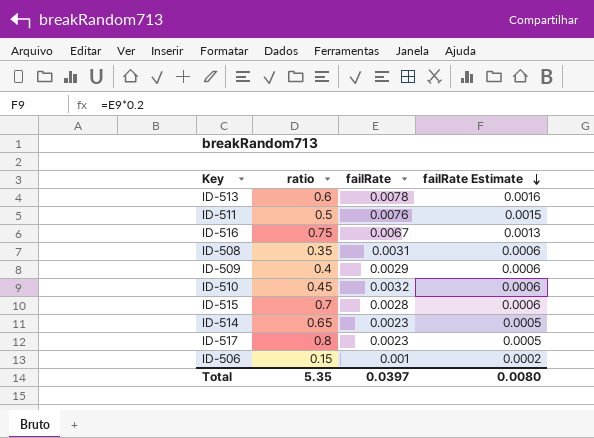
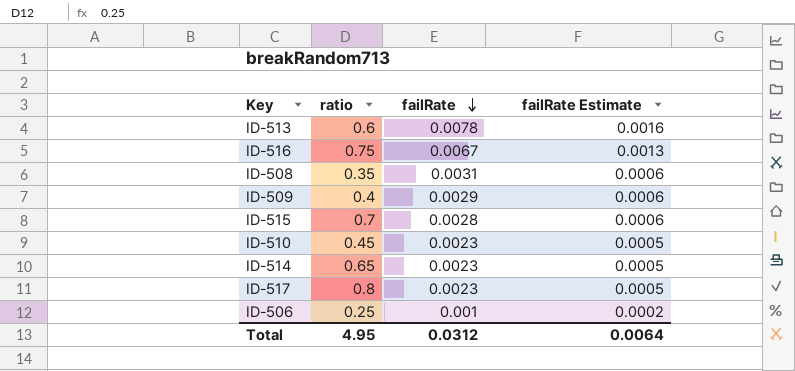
row order: failRate Estimate descending -> failRate descending
row ID-511: 0.5 | 0.0076 | 0.0015 -> none
ID-510 | failRate: 0.0032 -> 0.0023
ID-510 | failRate Estimate: 0.0006 -> 0.0005
ID-506 | ratio: 0.15 -> 0.25
Total | ratio: 5.35 -> 4.95
Total | failRate: 0.0397 -> 0.0312
Total | failRate Estimate: 0.0080 -> 0.0064

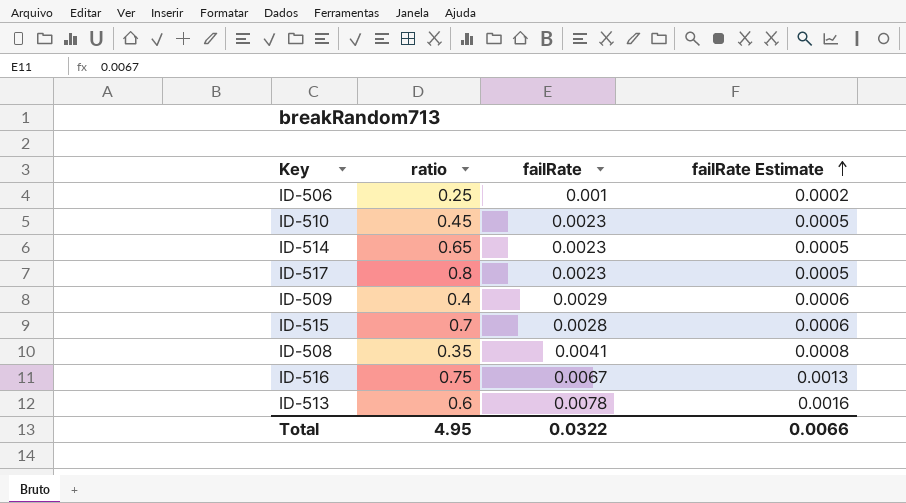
row order: failRate descending -> failRate Estimate ascending
ID-508 | failRate: 0.0031 -> 0.0041
ID-508 | failRate Estimate: 0.0006 -> 0.0008
Total | failRate: 0.0312 -> 0.0322
Total | failRate Estimate: 0.0064 -> 0.0066

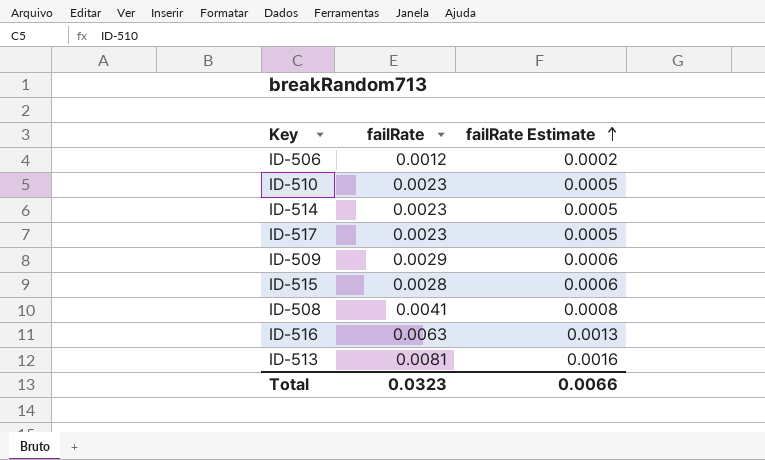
column ratio | position: 2 -> none
ID-506 | failRate: 0.001 -> 0.0012
ID-516 | failRate: 0.0067 -> 0.0063
ID-513 | failRate: 0.0078 -> 0.0081
Total | failRate: 0.0322 -> 0.0323

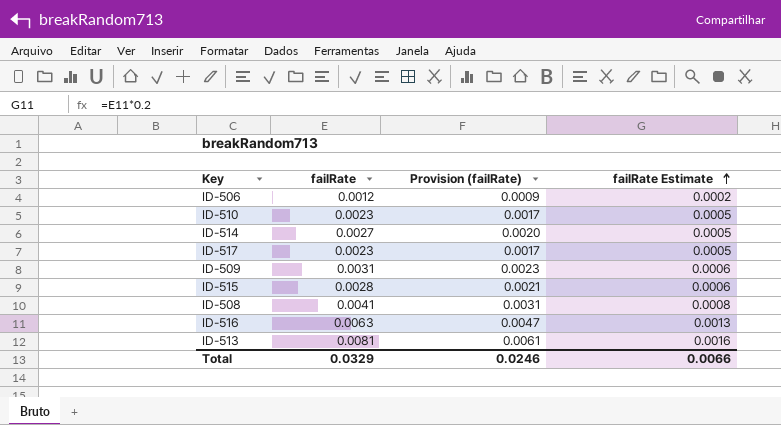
column Provision (failRate) | formula: none -> [failRate] * 0.75
ID-514 | failRate: 0.0023 -> 0.0027
ID-509 | failRate: 0.0029 -> 0.0031
Total | failRate: 0.0323 -> 0.0329

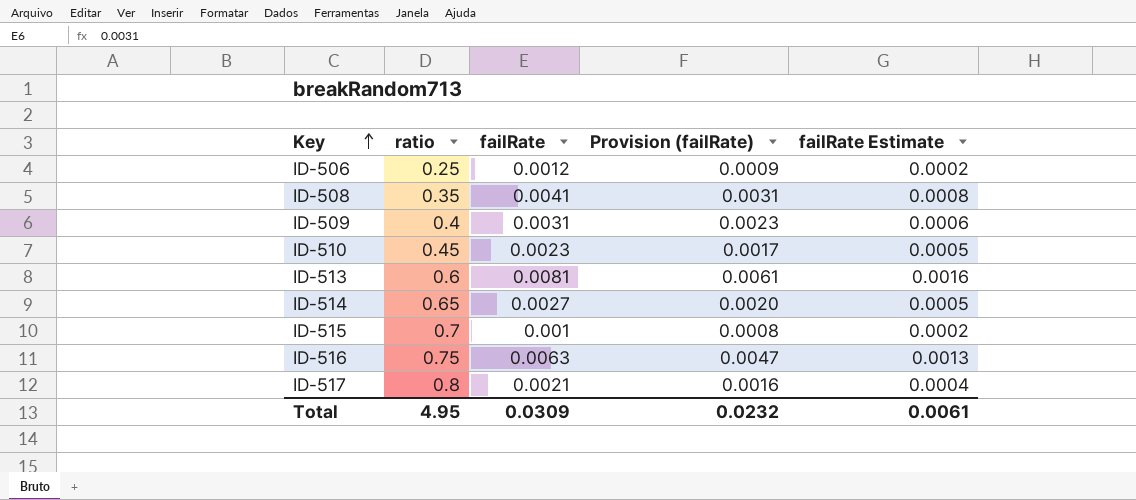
row order: failRate Estimate ascending -> Key ascending
column ratio | position: none -> 2
ID-515 | failRate: 0.0028 -> 0.001
ID-515 | Provision (failRate): 0.0021 -> 0.0008
ID-515 | failRate Estimate: 0.0006 -> 0.0002
ID-517 | failRate: 0.0023 -> 0.0021
ID-517 | Provision (failRate): 0.0017 -> 0.0016
ID-517 | failRate Estimate: 0.0005 -> 0.0004
Total | failRate: 0.0329 -> 0.0309
Total | Provision (failRate): 0.0246 -> 0.0232
Total | failRate Estimate: 0.0066 -> 0.0061

